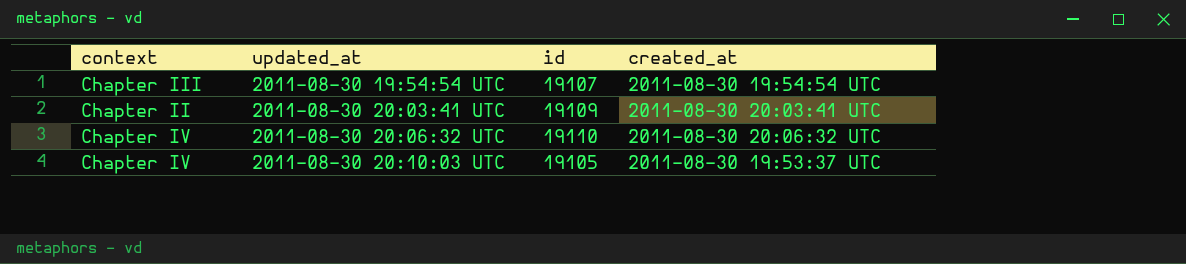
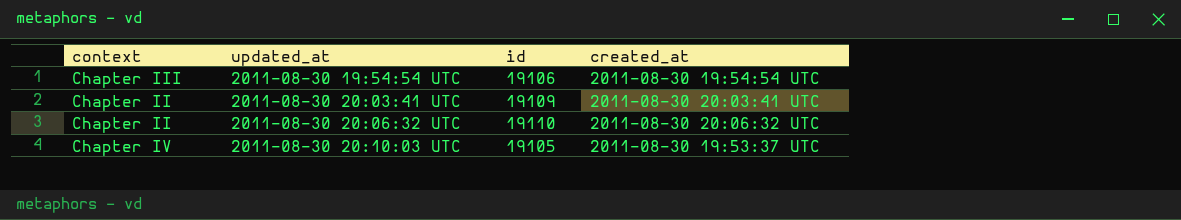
2011-08-30 19:54:54 UTC | id: 19107 -> 19106
2011-08-30 20:06:32 UTC | context: Chapter IV -> Chapter II

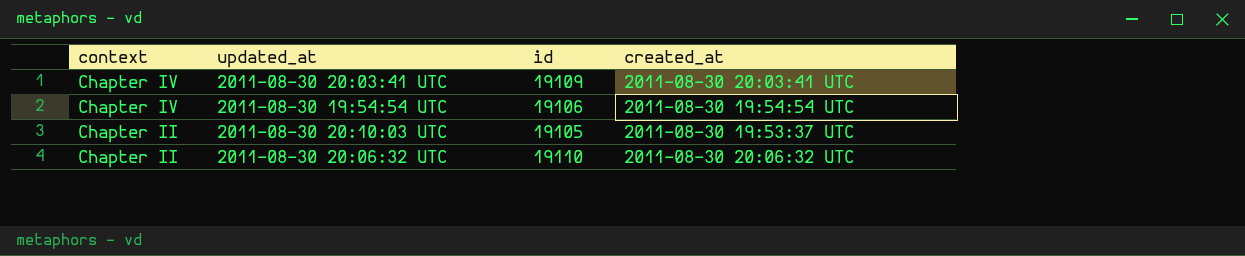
row order: updated_at ascending -> context descending
2011-08-30 20:03:41 UTC | context: Chapter II -> Chapter IV
2011-08-30 19:54:54 UTC | context: Chapter III -> Chapter IV
2011-08-30 20:10:03 UTC | context: Chapter IV -> Chapter II

